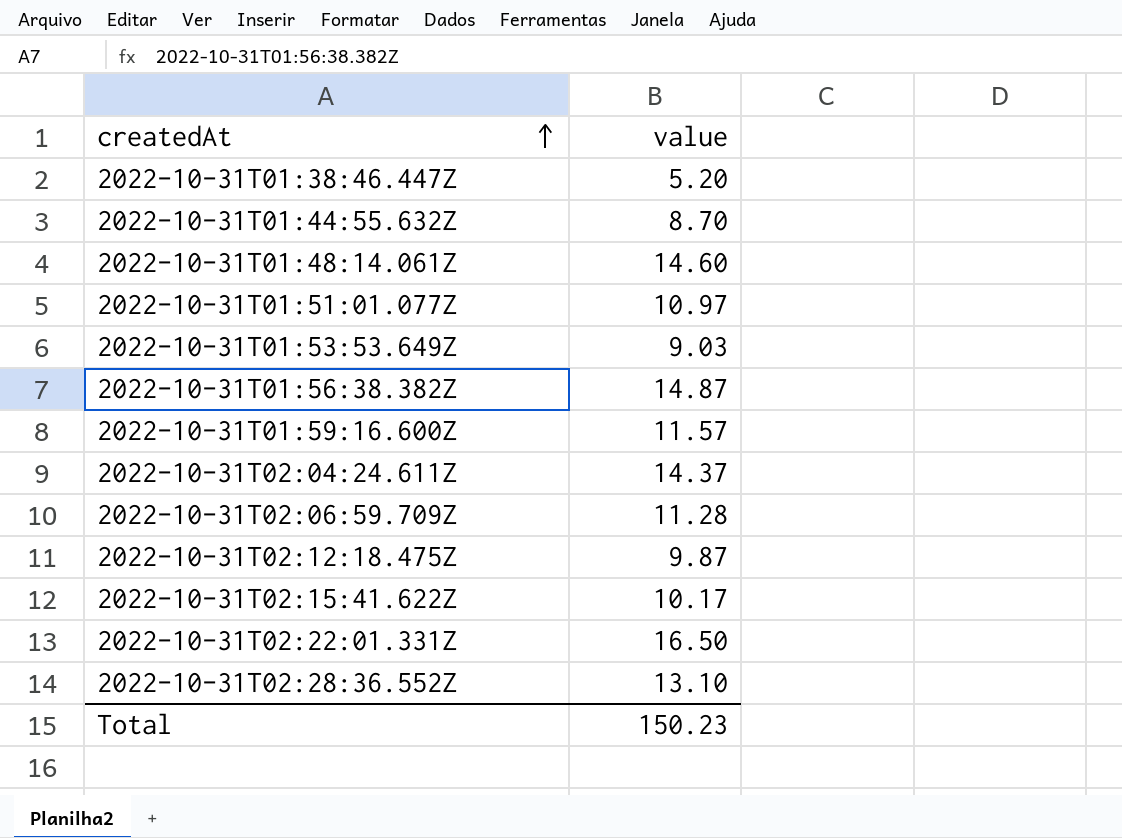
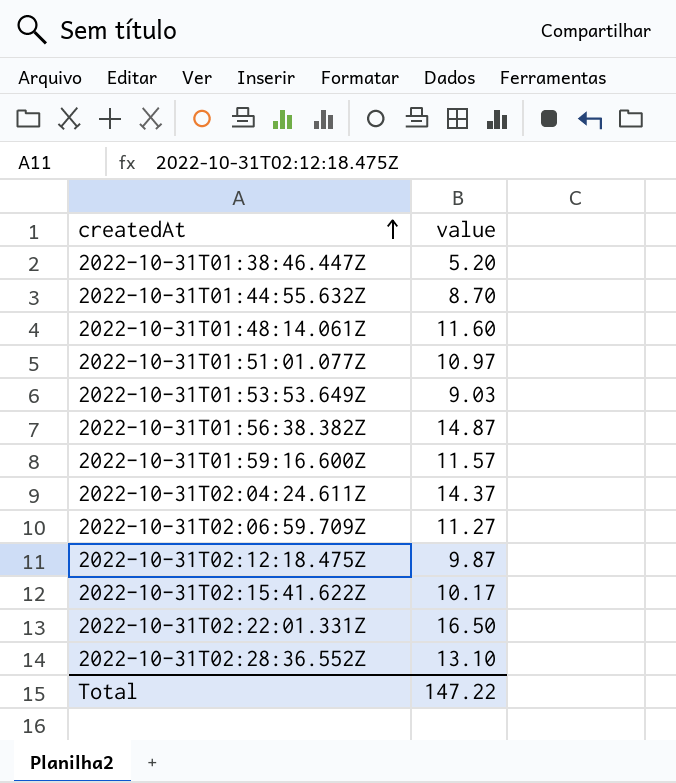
2022-10-31T01:48:14.061Z | value: 14.60 -> 11.60
2022-10-31T02:06:59.709Z | value: 11.28 -> 11.27
Total | value: 150.23 -> 147.22

